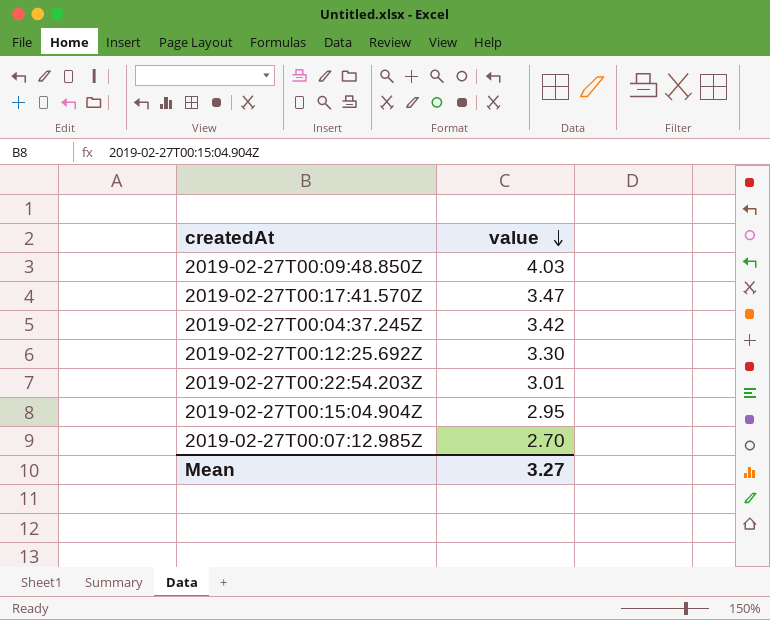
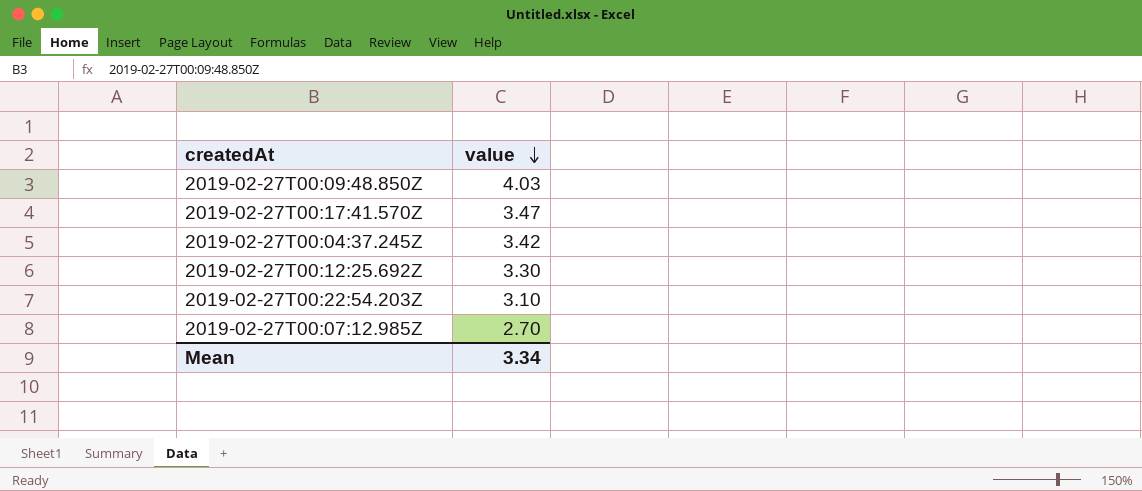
row 2019-02-27T00:15:04.904Z: 2.95 -> none
2019-02-27T00:22:54.203Z | value: 3.01 -> 3.10
Mean | value: 3.27 -> 3.34

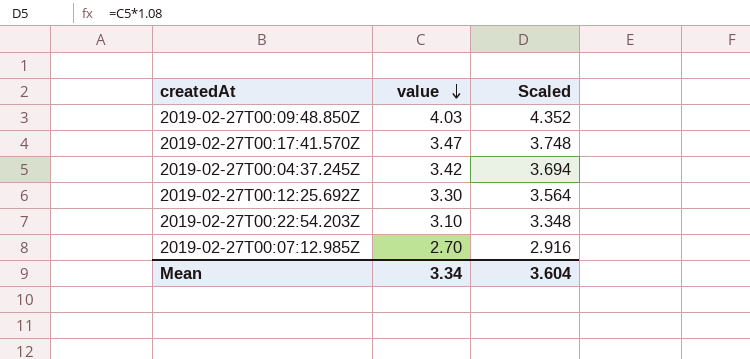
column Scaled | formula: none -> [value] * 1.08

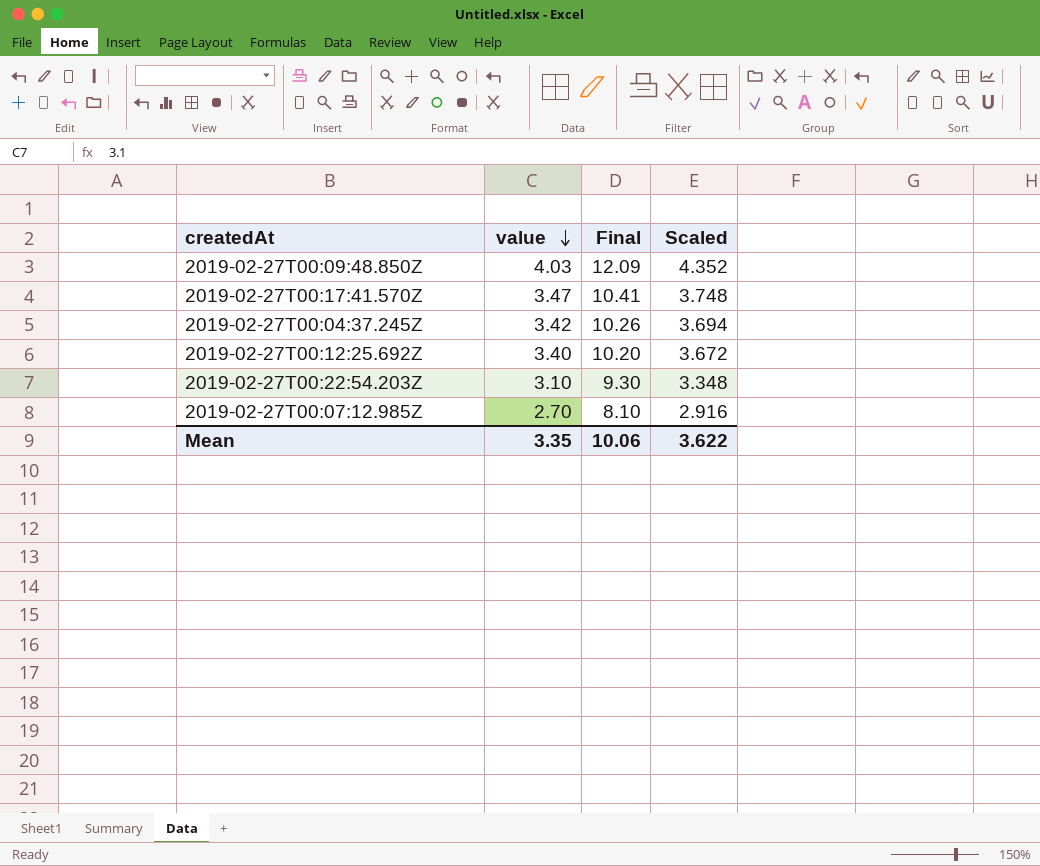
column Final | formula: none -> [value] * 3
2019-02-27T00:12:25.692Z | value: 3.30 -> 3.40
2019-02-27T00:12:25.692Z | Scaled: 3.564 -> 3.672
Mean | value: 3.34 -> 3.35
Mean | Scaled: 3.604 -> 3.622

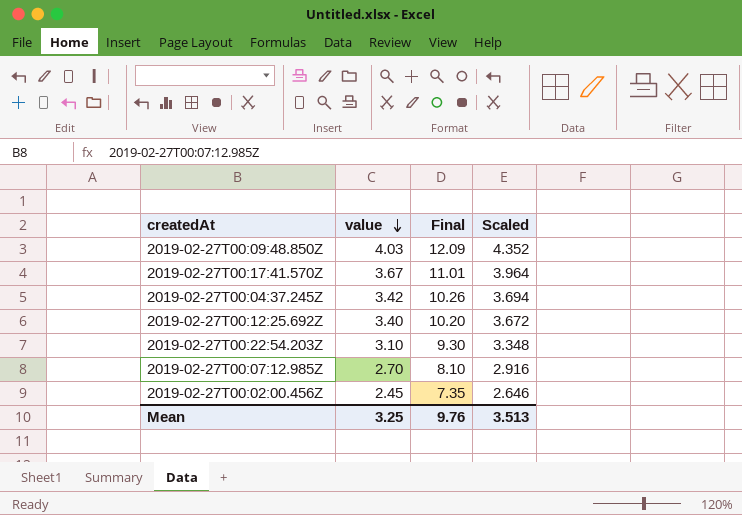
2019-02-27T00:17:41.570Z | value: 3.47 -> 3.67
2019-02-27T00:17:41.570Z | Final: 10.41 -> 11.01
2019-02-27T00:17:41.570Z | Scaled: 3.748 -> 3.964
row 2019-02-27T00:02:00.456Z: none -> 2.45 | 7.35 | 2.646
Mean | value: 3.35 -> 3.25
Mean | Final: 10.06 -> 9.76
Mean | Scaled: 3.622 -> 3.513

